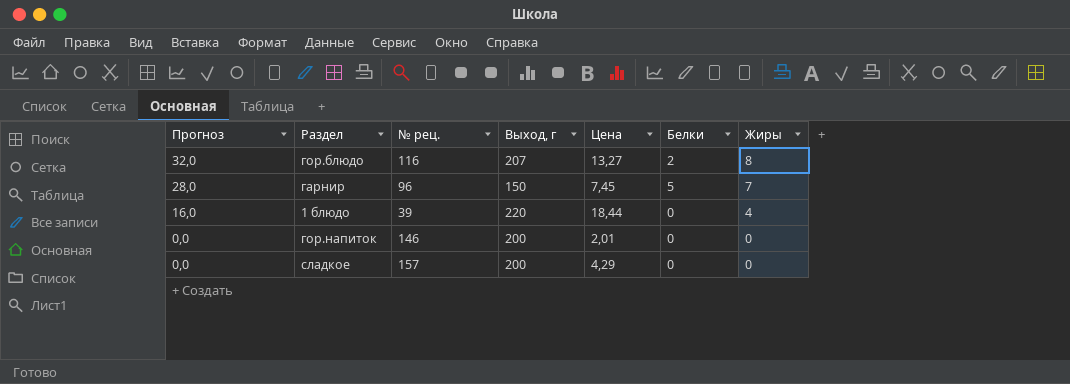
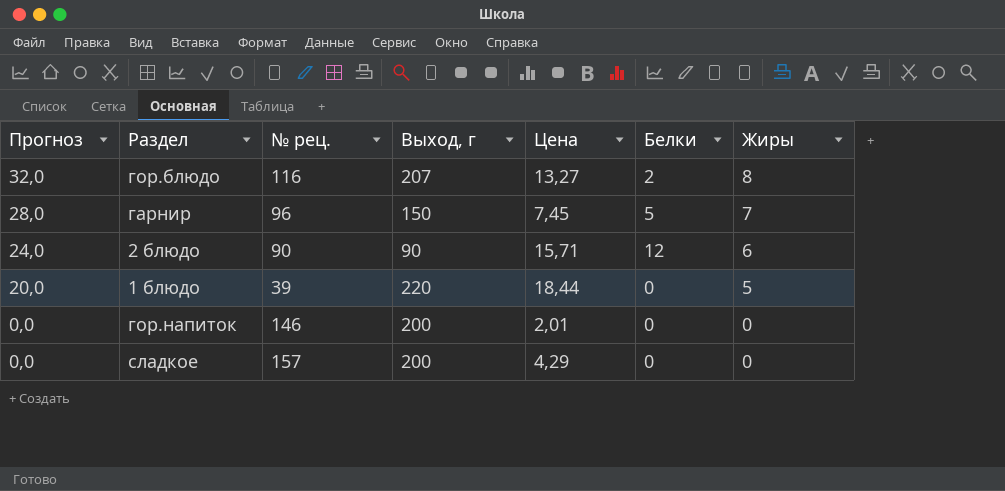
row 2 блюдо: none -> 24,0 | 90 | 90 | 15,71 | 12 | 6
1 блюдо | Прогноз: 16,0 -> 20,0
1 блюдо | Жиры: 4 -> 5

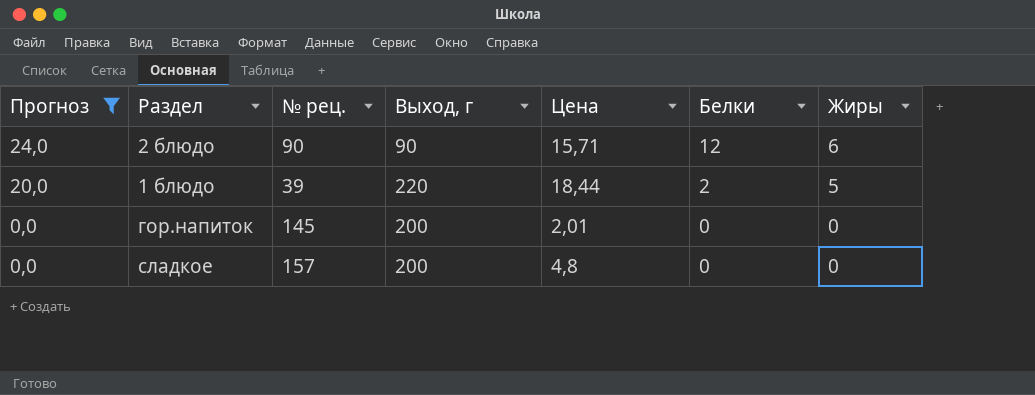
filter: none -> Прогноз <= 24,0
1 блюдо | Белки: 0 -> 2
гор.напиток | № рец.: 146 -> 145
сладкое | Цена: 4,29 -> 4,8

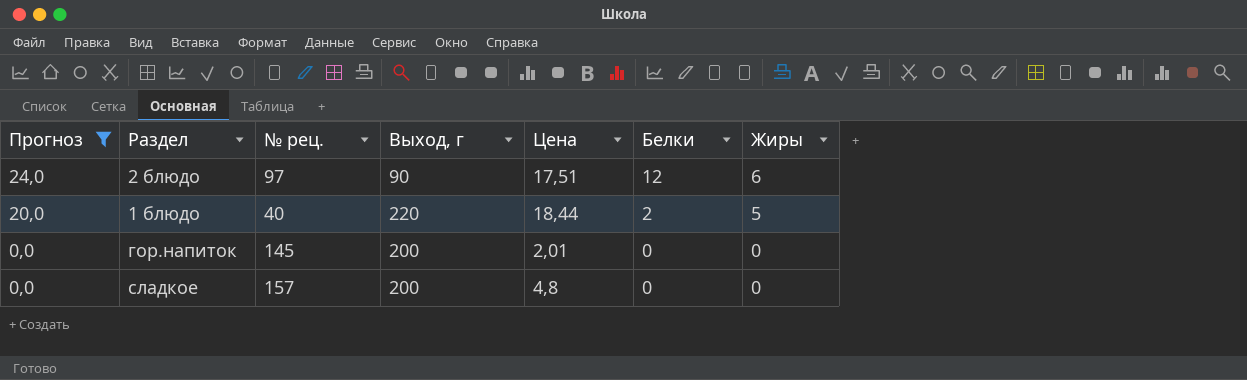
2 блюдо | № рец.: 90 -> 97
2 блюдо | Цена: 15,71 -> 17,51
1 блюдо | № рец.: 39 -> 40

